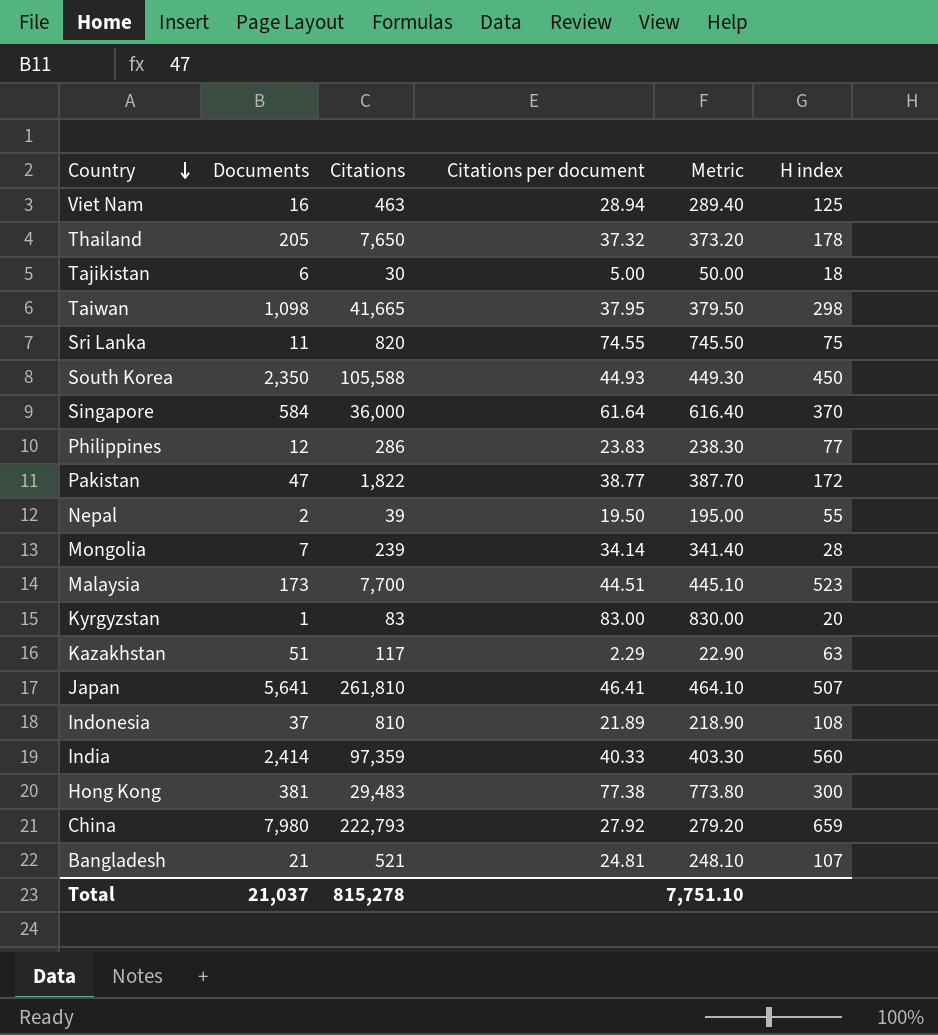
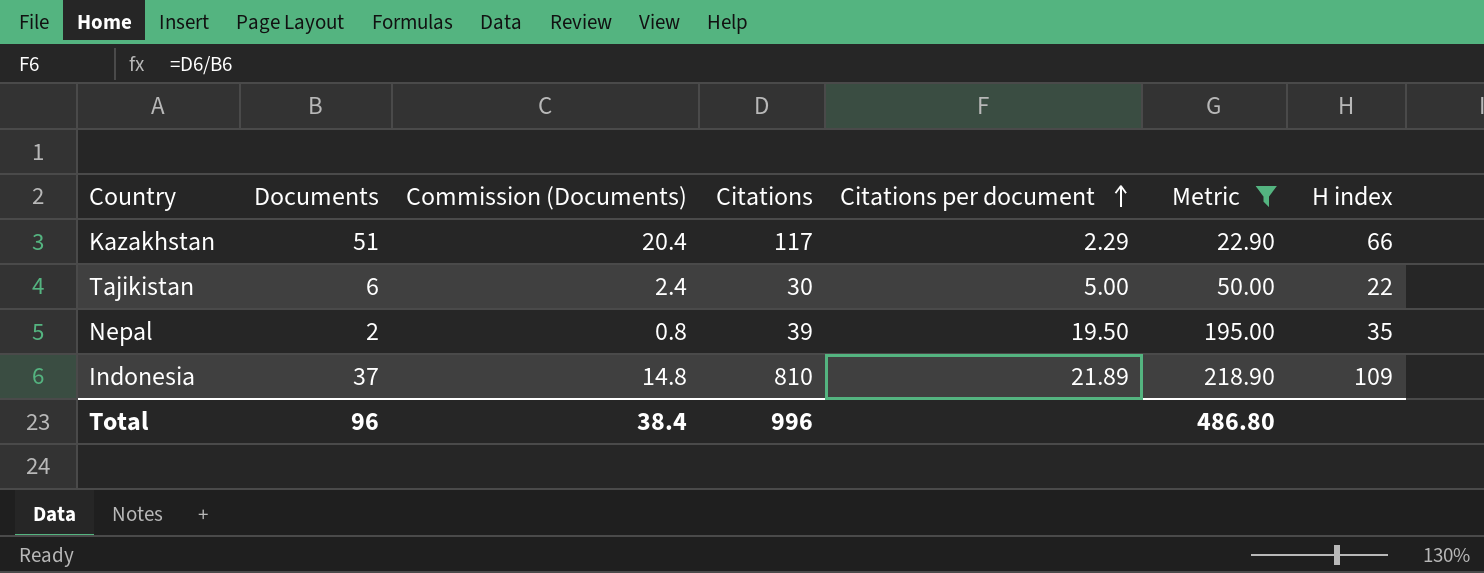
filter: none -> Metric <= 218.90
row order: Country descending -> Citations per document ascending
column Commission (Documents) | formula: none -> [Documents] * 0.4
Kazakhstan | H index: 63 -> 66
Tajikistan | H index: 18 -> 22
Nepal | H index: 55 -> 35
Indonesia | H index: 108 -> 109
Total | Documents: 21,037 -> 96
Total | Citations: 815,278 -> 996
Total | Metric: 7,751.10 -> 486.80

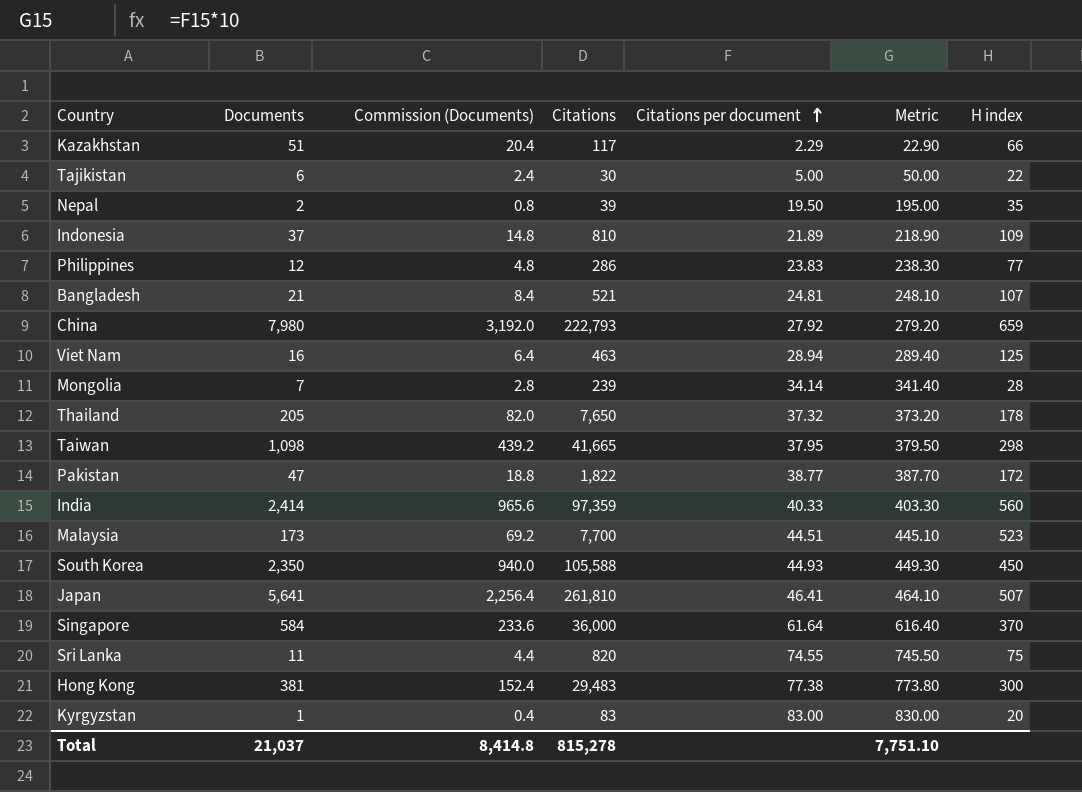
filter: Metric <= 218.90 -> none
Total | Documents: 96 -> 21,037
Total | Commission (Documents): 38.4 -> 8,414.8
Total | Citations: 996 -> 815,278
Total | Metric: 486.80 -> 7,751.10

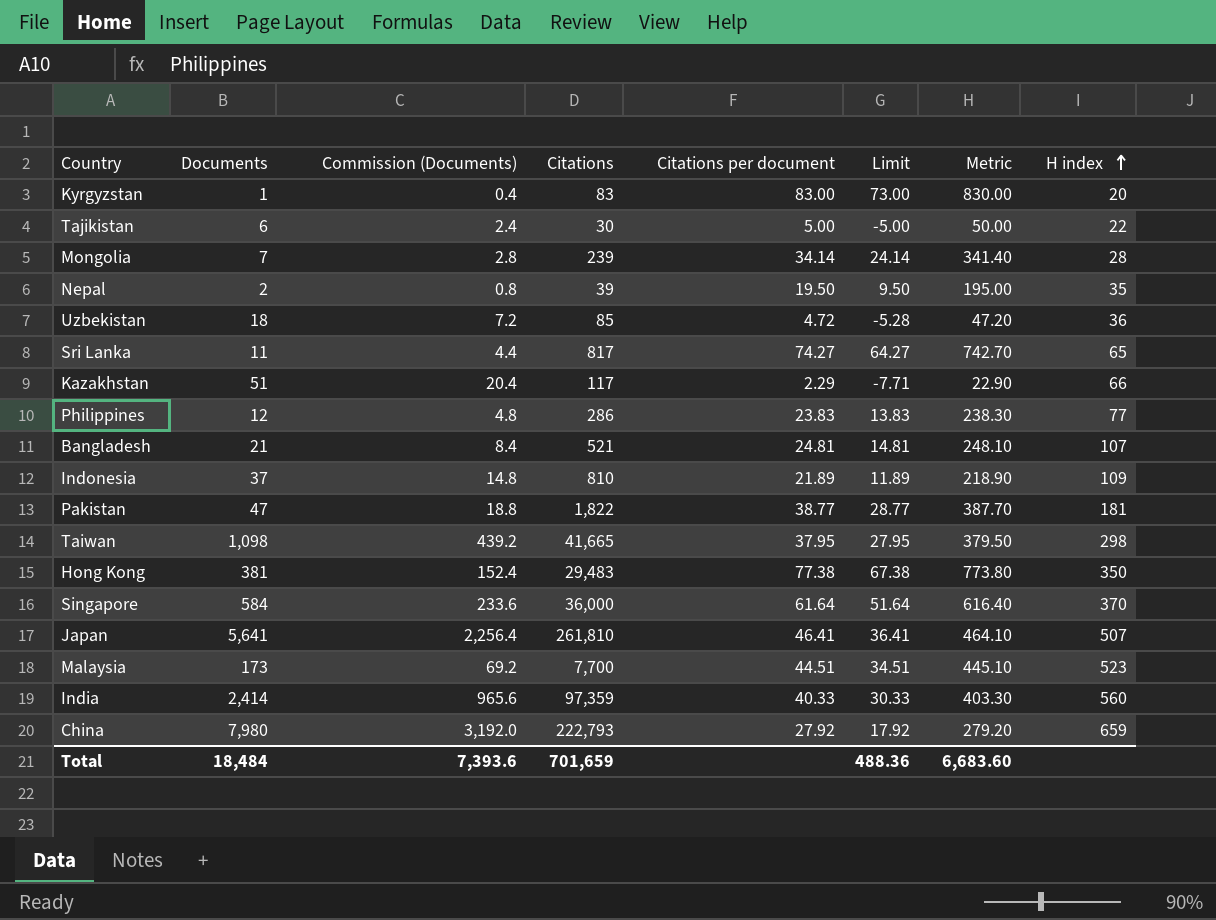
row order: Citations per document ascending -> H index ascending
column Limit | formula: none -> [Citations per document] - 10
row Viet Nam: 16 | 6.4 | 463 | 28.94 | 289.40 | 125 -> none
row Thailand: 205 | 82.0 | 7,650 | 37.32 | 373.20 | 178 -> none
row South Korea: 2,350 | 940.0 | 105,588 | 44.93 | 449.30 | 450 -> none
row Uzbekistan: none -> 18 | 7.2 | 85 | 4.72 | -5.28 | 47.20 | 36
Sri Lanka | Citations: 820 -> 817
Sri Lanka | Citations per document: 74.55 -> 74.27
Sri Lanka | Metric: 745.50 -> 742.70
Sri Lanka | H index: 75 -> 65
Pakistan | H index: 172 -> 181
Hong Kong | H index: 300 -> 350
Total | Documents: 21,037 -> 18,484
Total | Commission (Documents): 8,414.8 -> 7,393.6
Total | Citations: 815,278 -> 701,659
Total | Metric: 7,751.10 -> 6,683.60

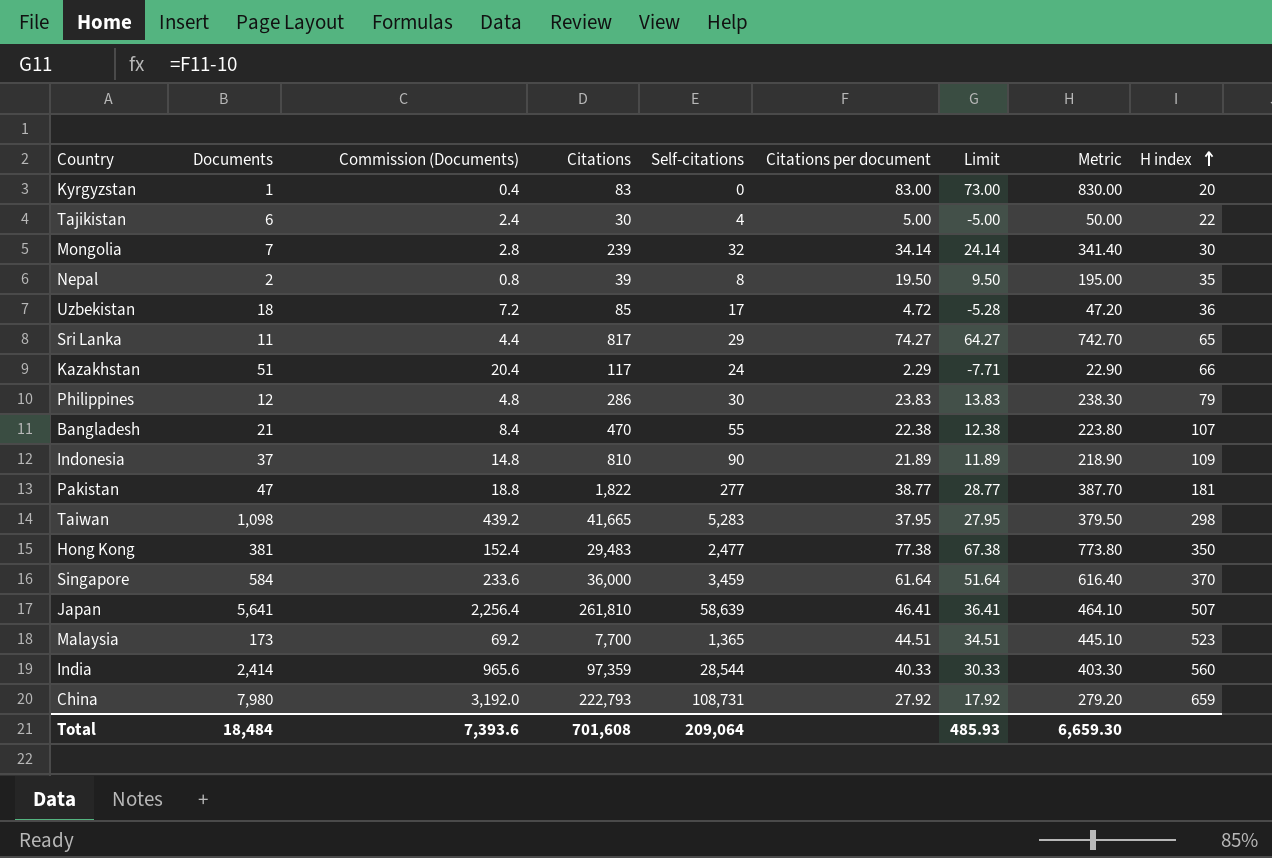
column Self-citations | position: none -> 5
Mongolia | H index: 28 -> 30
Philippines | H index: 77 -> 79
Bangladesh | Citations: 521 -> 470
Bangladesh | Citations per document: 24.81 -> 22.38
Bangladesh | Limit: 14.81 -> 12.38
Bangladesh | Metric: 248.10 -> 223.80
Total | Citations: 701,659 -> 701,608
Total | Limit: 488.36 -> 485.93
Total | Metric: 6,683.60 -> 6,659.30

